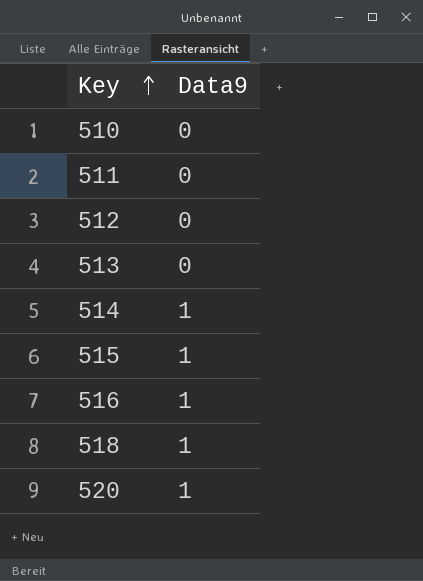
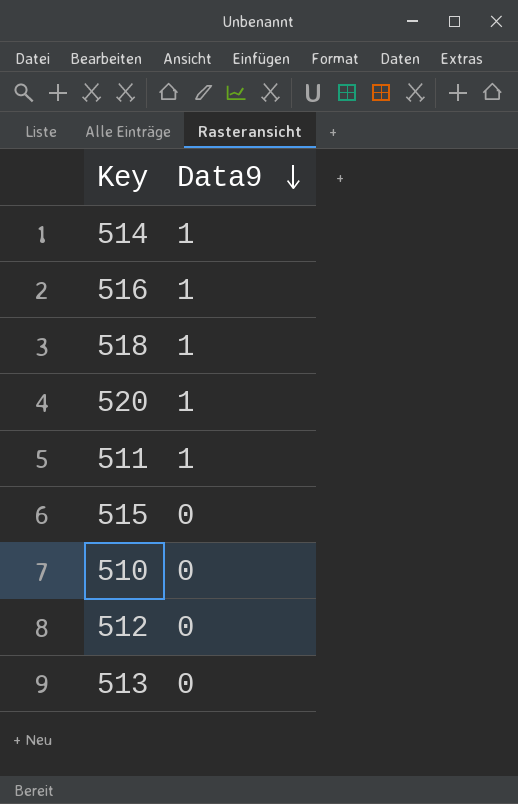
row order: Key ascending -> Data9 descending
511 | Data9: 0 -> 1
515 | Data9: 1 -> 0

